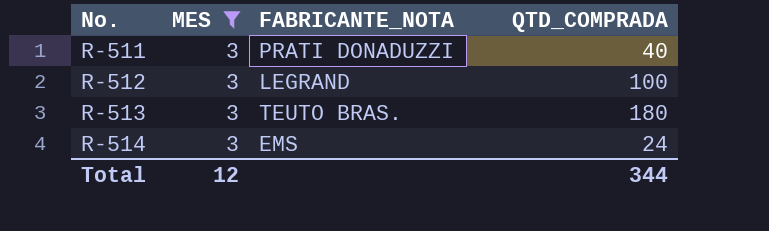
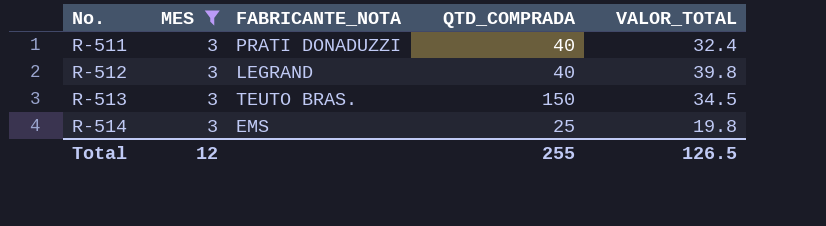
column VALOR_TOTAL | position: none -> 5
R-512 | QTD_COMPRADA: 100 -> 40
R-513 | QTD_COMPRADA: 180 -> 150
R-514 | QTD_COMPRADA: 24 -> 25
Total | QTD_COMPRADA: 344 -> 255

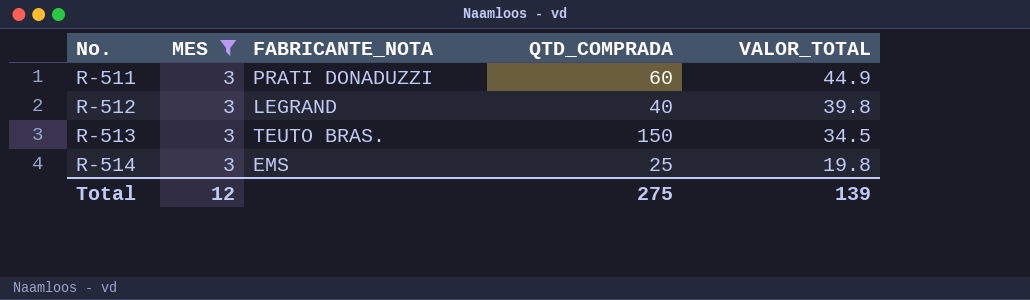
R-511 | QTD_COMPRADA: 40 -> 60
R-511 | VALOR_TOTAL: 32.4 -> 44.9
Total | QTD_COMPRADA: 255 -> 275
Total | VALOR_TOTAL: 126.5 -> 139

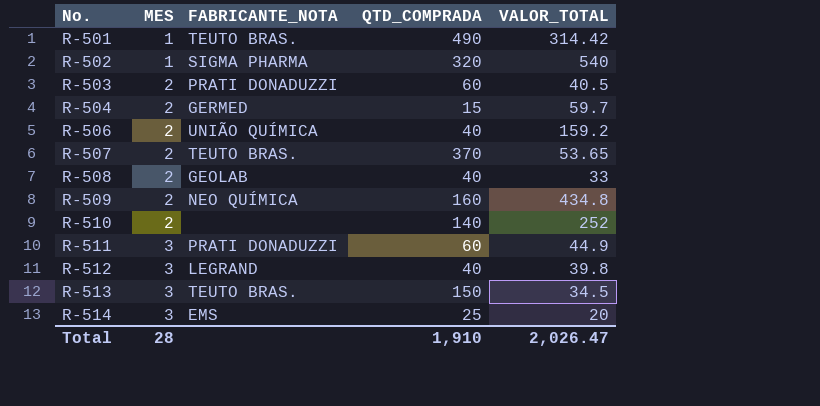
filter: MES = 3 -> none
R-514 | VALOR_TOTAL: 19.8 -> 20
Total | MES: 12 -> 28
Total | QTD_COMPRADA: 275 -> 1,910
Total | VALOR_TOTAL: 139 -> 2,026.47

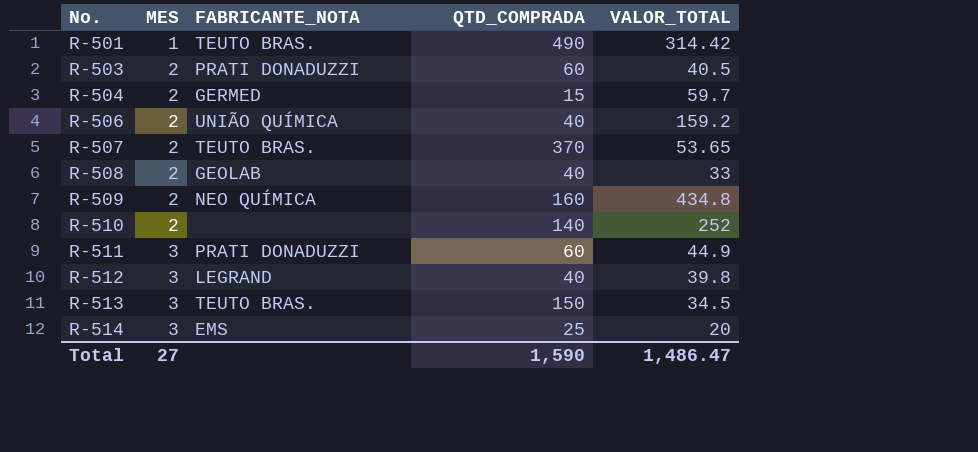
row R-502: 1 | SIGMA PHARMA | 320 | 540 -> none
Total | MES: 28 -> 27
Total | QTD_COMPRADA: 1,910 -> 1,590
Total | VALOR_TOTAL: 2,026.47 -> 1,486.47

